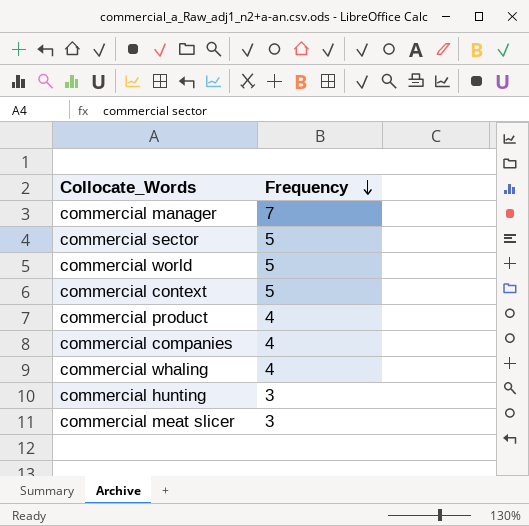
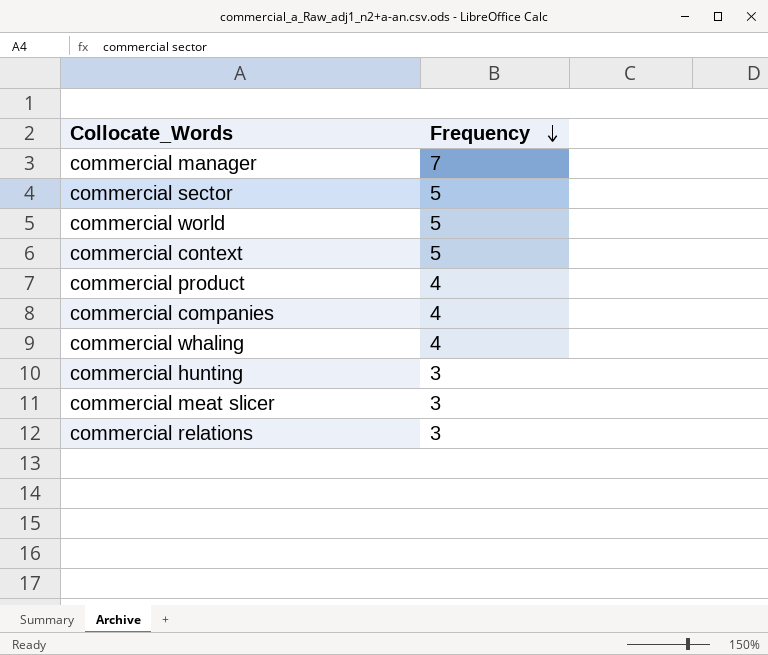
row commercial relations: none -> 3

